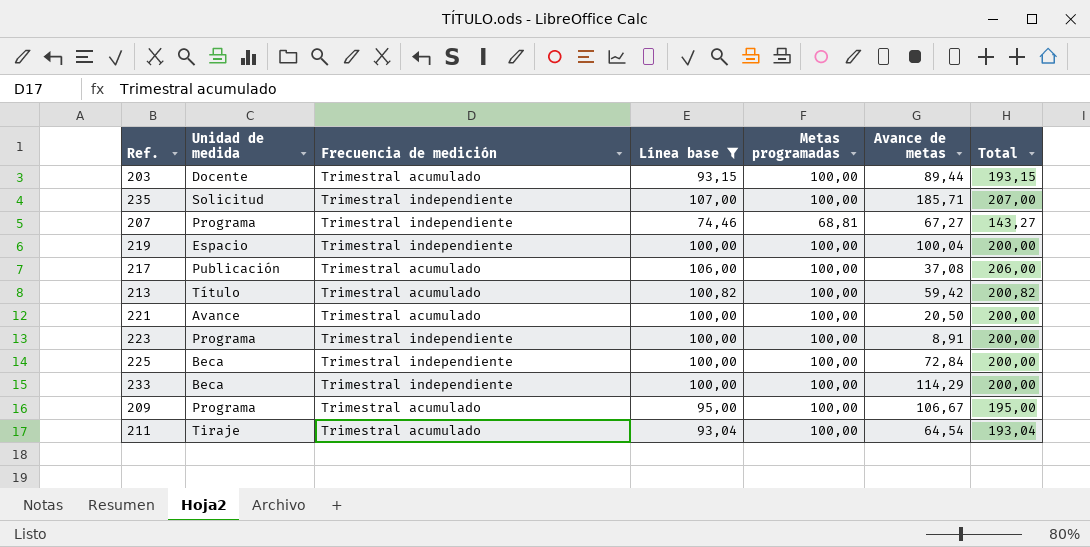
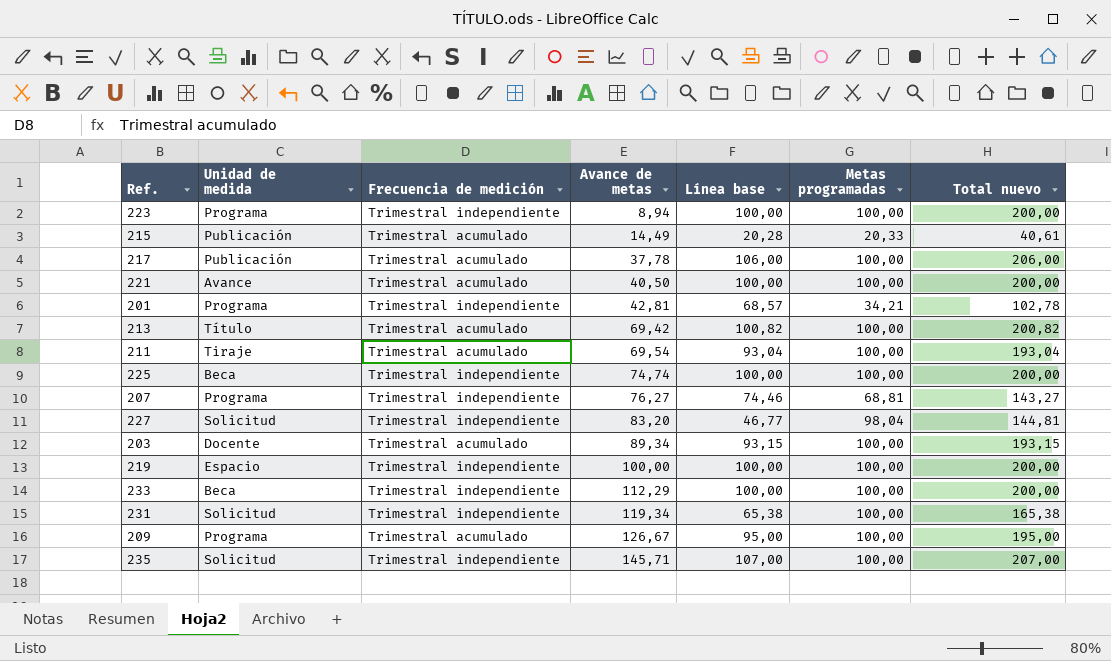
filter: Línea base >= 74,46 -> none
row order: none -> Avance de metas ascending
column Avance de metas | position: 6 -> 4
column name: Total -> Total nuevo
223 | Avance de metas: 8,91 -> 8,94
217 | Avance de metas: 37,08 -> 37,78
221 | Avance de metas: 20,50 -> 40,50
213 | Avance de metas: 59,42 -> 69,42
211 | Avance de metas: 64,54 -> 69,54
225 | Avance de metas: 72,84 -> 74,74
207 | Avance de metas: 67,27 -> 76,27
203 | Avance de metas: 89,44 -> 89,34
219 | Avance de metas: 100,04 -> 100,00
233 | Avance de metas: 114,29 -> 112,29
209 | Avance de metas: 106,67 -> 126,67
235 | Avance de metas: 185,71 -> 145,71

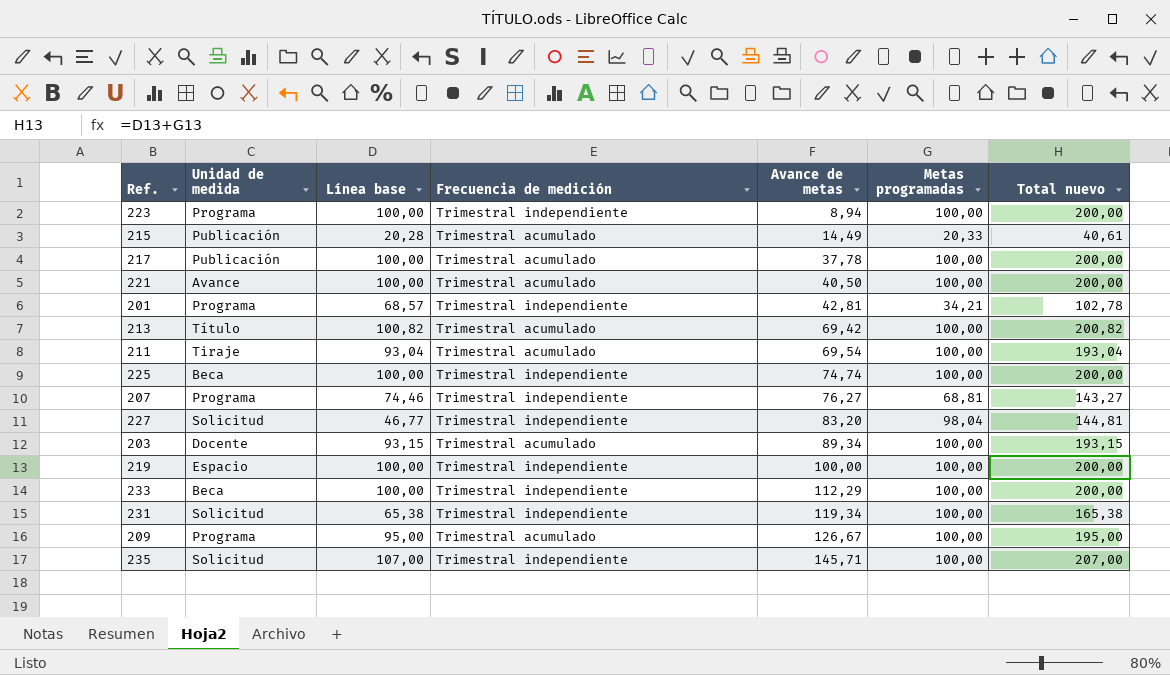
column Línea base | position: 5 -> 3
217 | Línea base: 106,00 -> 100,00
217 | Total nuevo: 206,00 -> 200,00

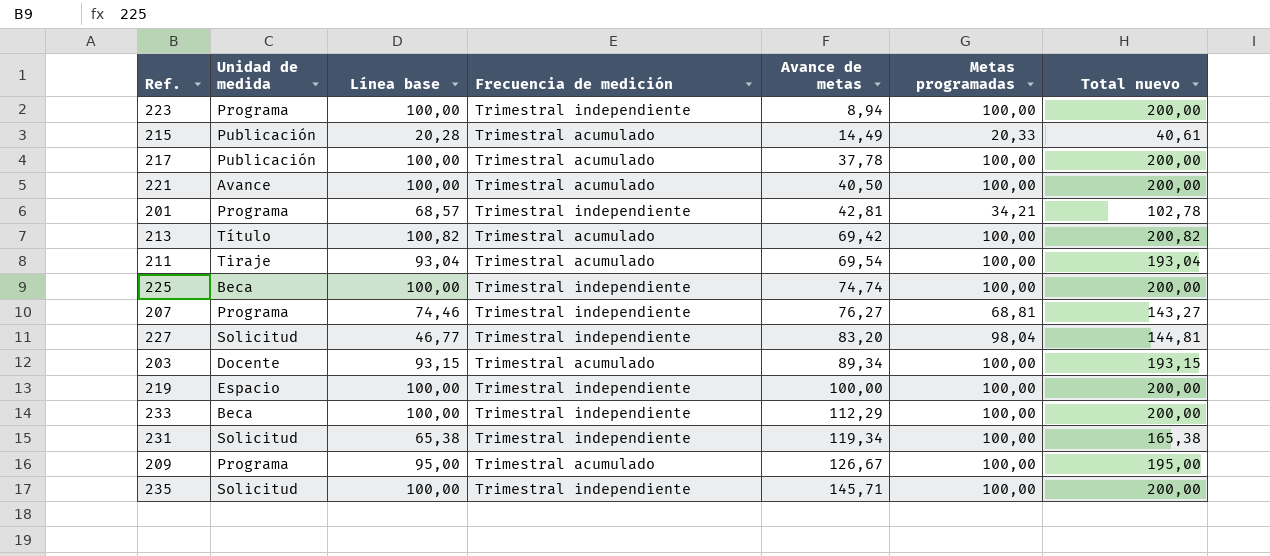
235 | Línea base: 107,00 -> 100,00
235 | Total nuevo: 207,00 -> 200,00

